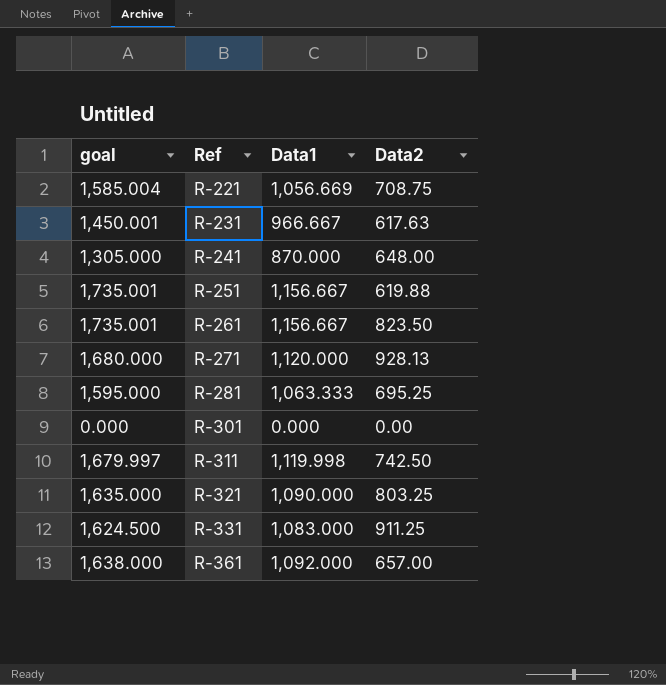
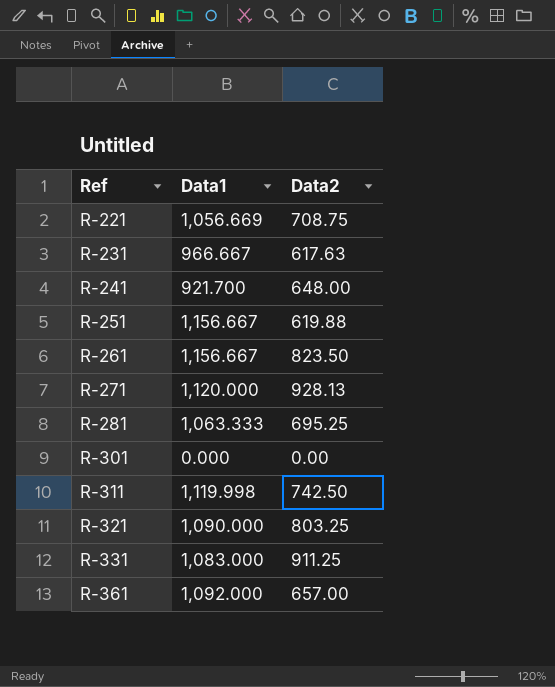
column goal | formula: [Data1] * 1.5 -> none
R-241 | Data1: 870.000 -> 921.700

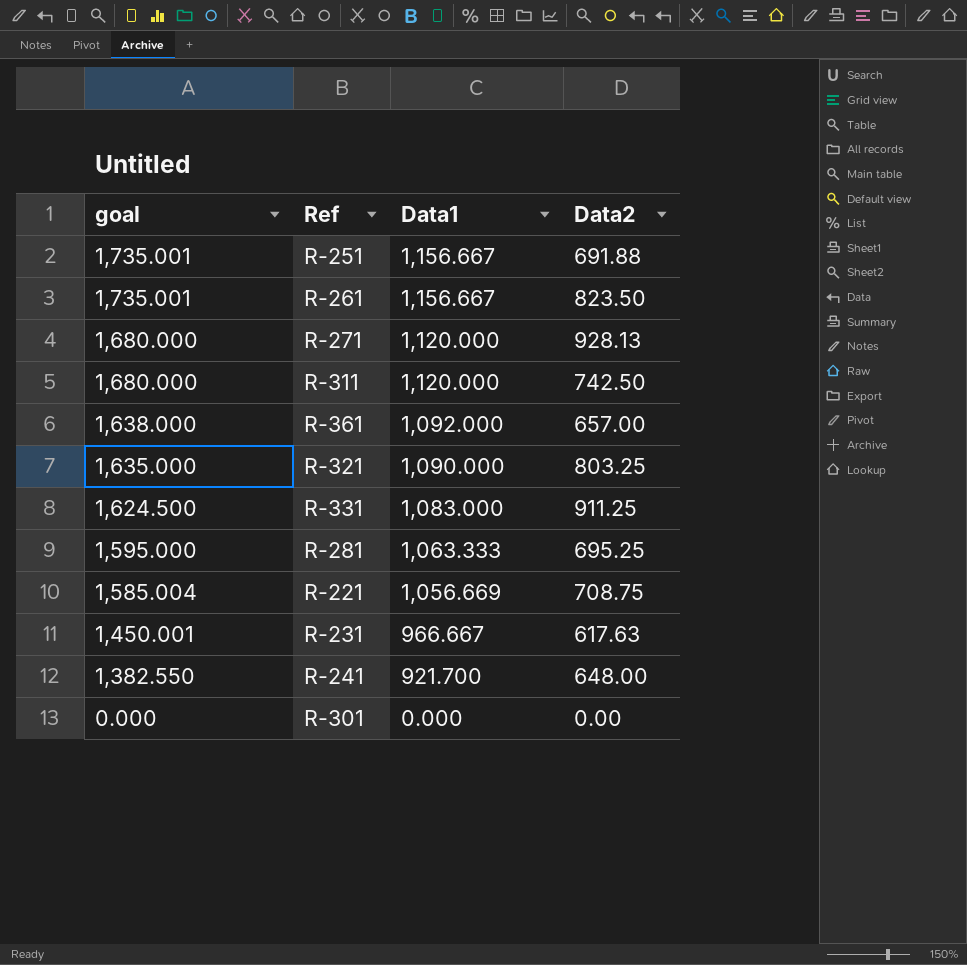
row order: Ref ascending -> goal descending
column goal | formula: none -> [Data1] * 1.5
R-251 | Data2: 619.88 -> 691.88
R-311 | Data1: 1,119.998 -> 1,120.000

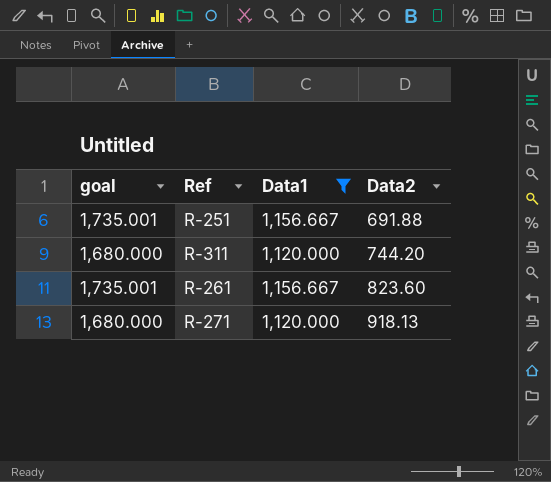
filter: none -> Data1 >= 1,120.000
row order: goal descending -> Data2 ascending
R-311 | Data2: 742.50 -> 744.20
R-261 | Data2: 823.50 -> 823.60
R-271 | Data2: 928.13 -> 918.13

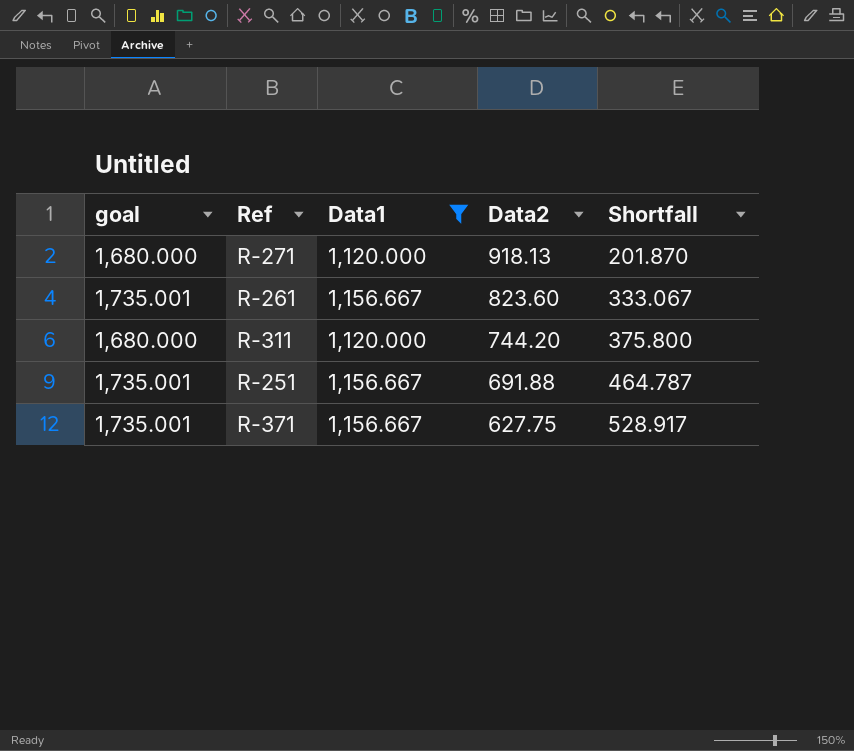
row order: Data2 ascending -> Data2 descending
column Shortfall | formula: none -> [Data1] - [Data2]
row R-371: none -> 1,735.001 | 1,156.667 | 627.75 | 528.917

